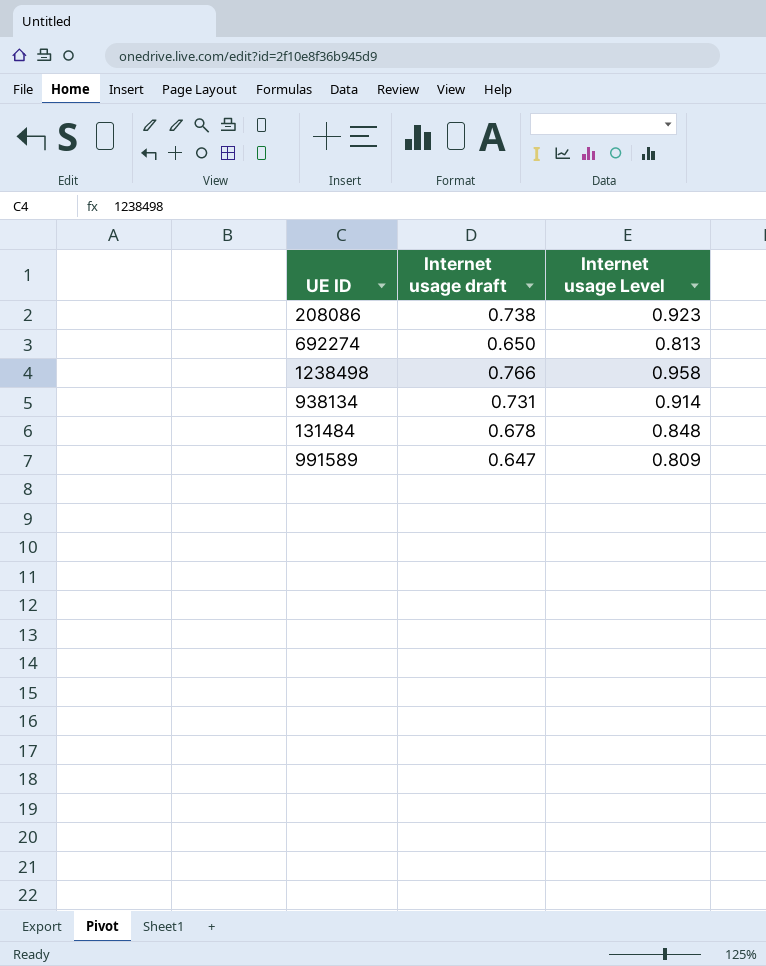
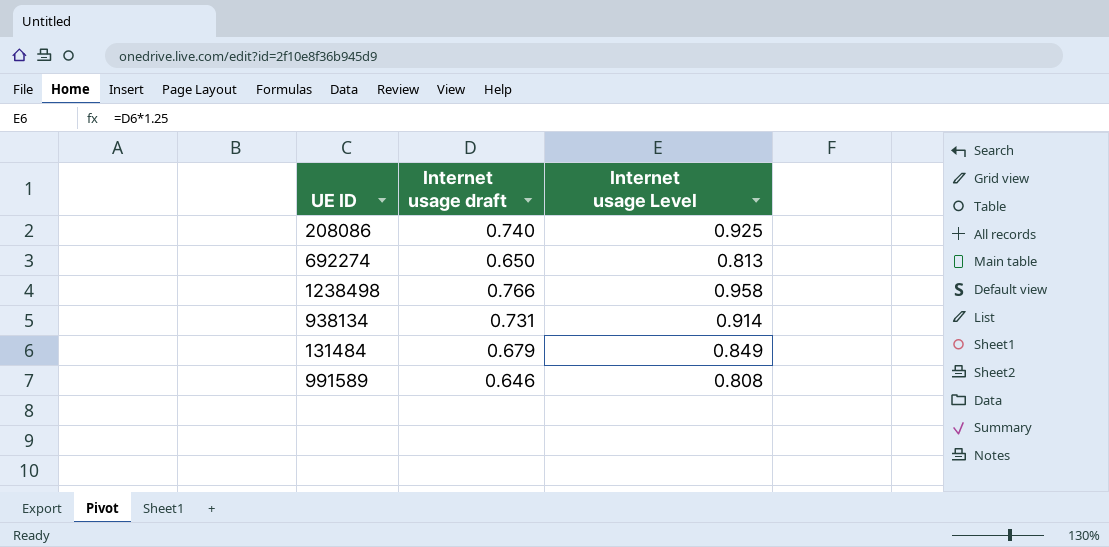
208086 | Internet usage draft: 0.738 -> 0.740
208086 | Internet usage Level: 0.923 -> 0.925
131484 | Internet usage draft: 0.678 -> 0.679
131484 | Internet usage Level: 0.848 -> 0.849
991589 | Internet usage draft: 0.647 -> 0.646
991589 | Internet usage Level: 0.809 -> 0.808

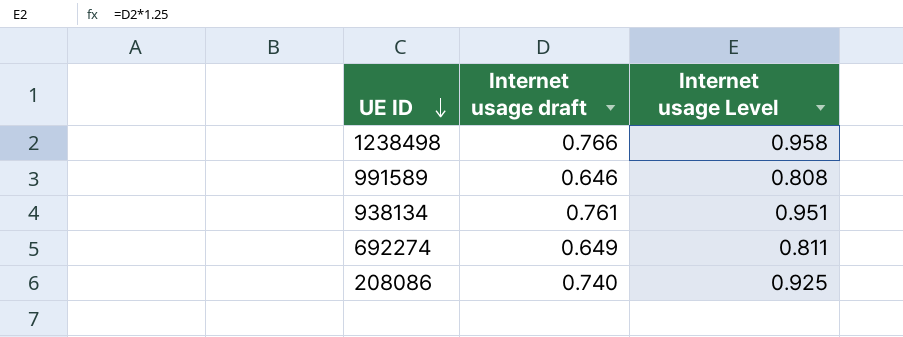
row order: none -> UE ID descending
row 131484: 0.679 | 0.849 -> none
938134 | Internet usage draft: 0.731 -> 0.761
938134 | Internet usage Level: 0.914 -> 0.951
692274 | Internet usage draft: 0.650 -> 0.649
692274 | Internet usage Level: 0.813 -> 0.811

